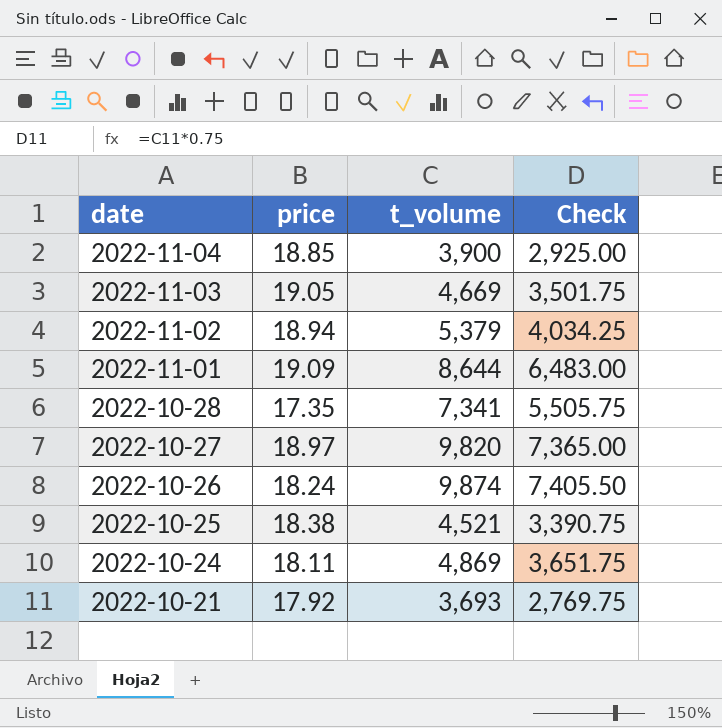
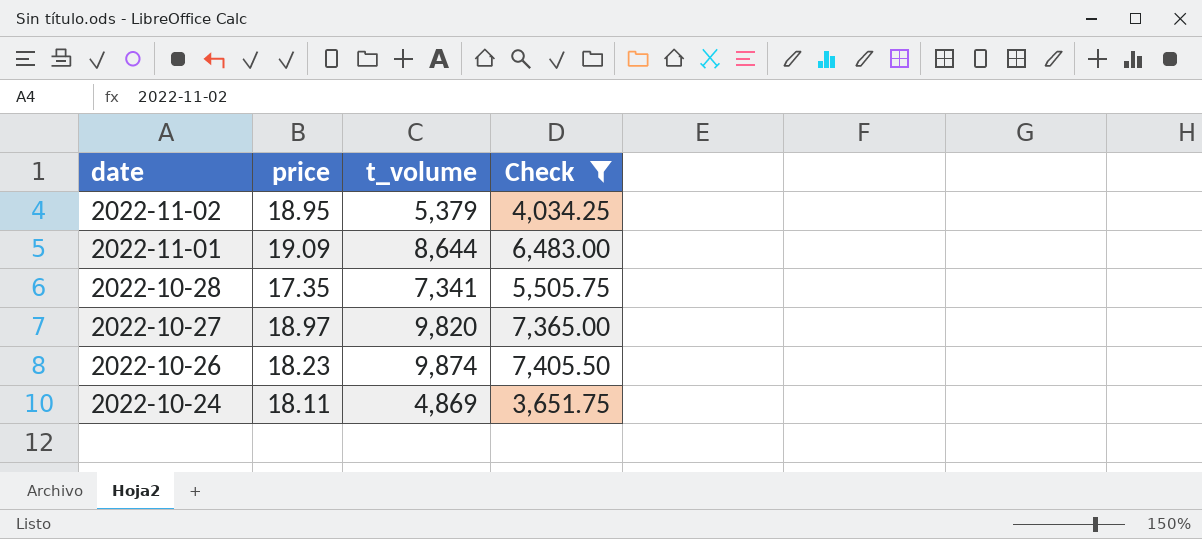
filter: none -> Check >= 3,651.75
2022-11-02 | price: 18.94 -> 18.95
2022-10-26 | price: 18.24 -> 18.23

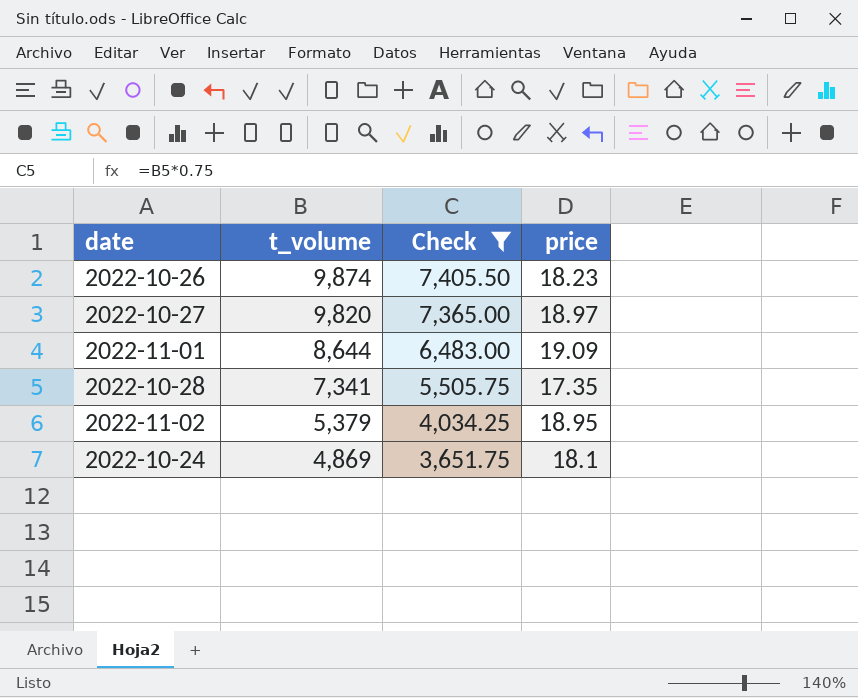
row order: date descending -> t_volume descending
column price | position: 2 -> 4
2022-10-24 | price: 18.11 -> 18.1

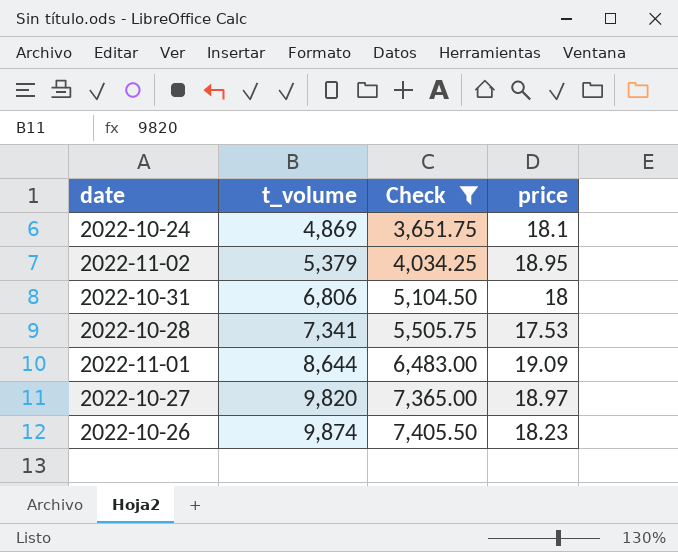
row order: t_volume descending -> t_volume ascending
row 2022-10-31: none -> 6,806 | 5,104.50 | 18
2022-10-28 | price: 17.35 -> 17.53

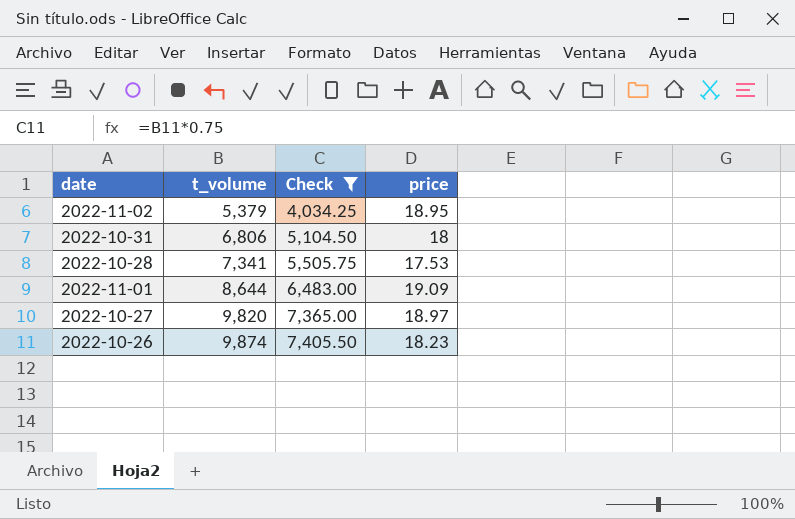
row 2022-10-24: 4,869 | 3,651.75 | 18.1 -> none

